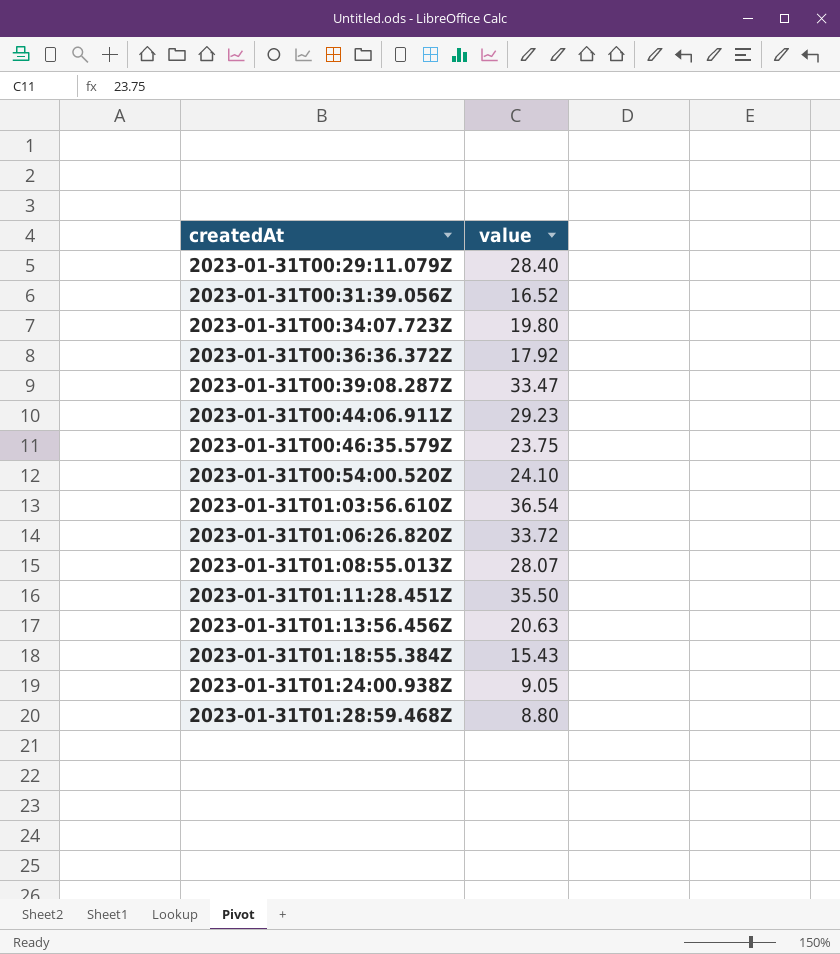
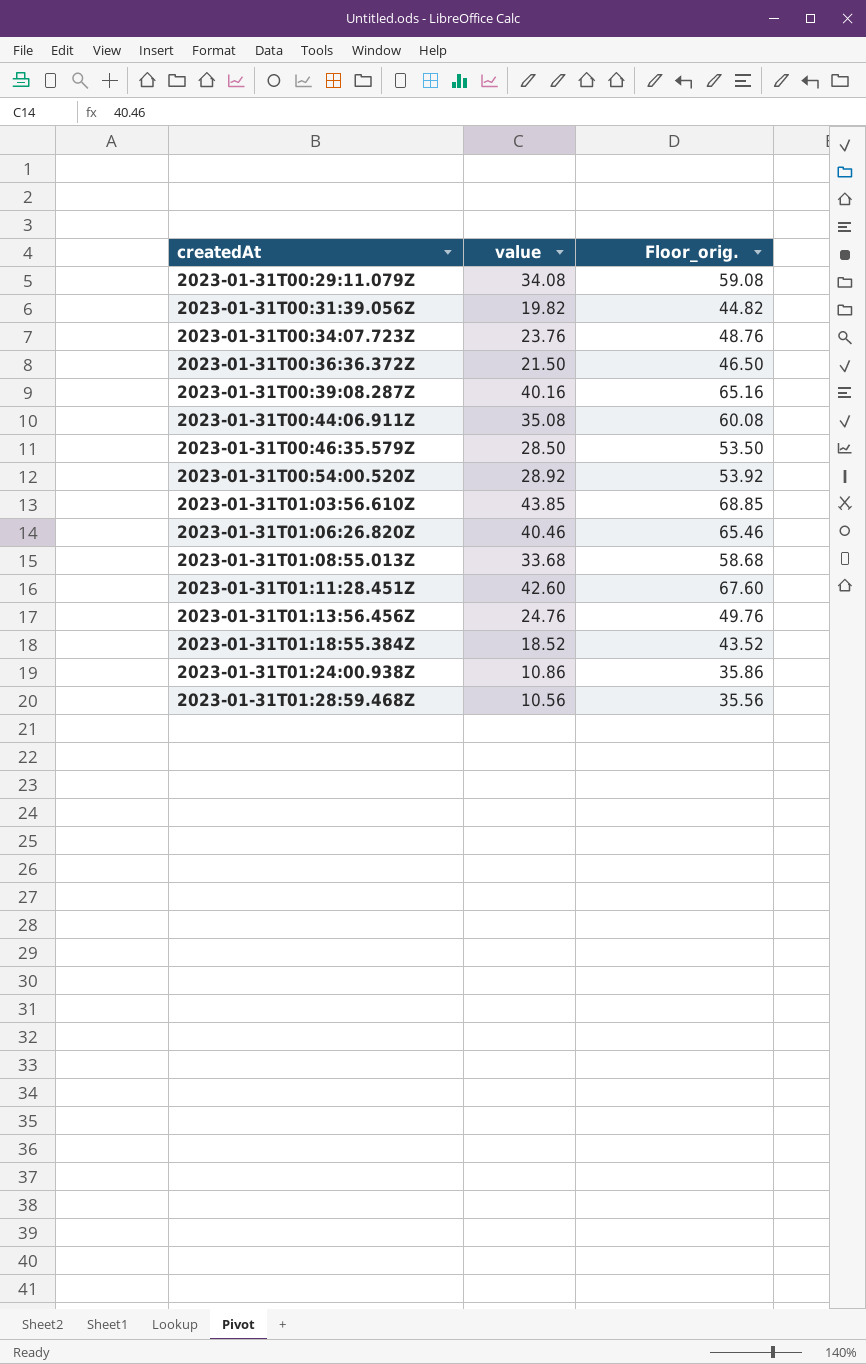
column Floor_orig. | formula: none -> [value] + 25
2023-01-31T00:29:11.079Z | value: 28.40 -> 34.08
2023-01-31T00:31:39.056Z | value: 16.52 -> 19.82
2023-01-31T00:34:07.723Z | value: 19.80 -> 23.76
2023-01-31T00:36:36.372Z | value: 17.92 -> 21.50
2023-01-31T00:39:08.287Z | value: 33.47 -> 40.16
2023-01-31T00:44:06.911Z | value: 29.23 -> 35.08
2023-01-31T00:46:35.579Z | value: 23.75 -> 28.50
2023-01-31T00:54:00.520Z | value: 24.10 -> 28.92
2023-01-31T01:03:56.610Z | value: 36.54 -> 43.85
2023-01-31T01:06:26.820Z | value: 33.72 -> 40.46
2023-01-31T01:08:55.013Z | value: 28.07 -> 33.68
2023-01-31T01:11:28.451Z | value: 35.50 -> 42.60
2023-01-31T01:13:56.456Z | value: 20.63 -> 24.76
2023-01-31T01:18:55.384Z | value: 15.43 -> 18.52
2023-01-31T01:24:00.938Z | value: 9.05 -> 10.86
2023-01-31T01:28:59.468Z | value: 8.80 -> 10.56

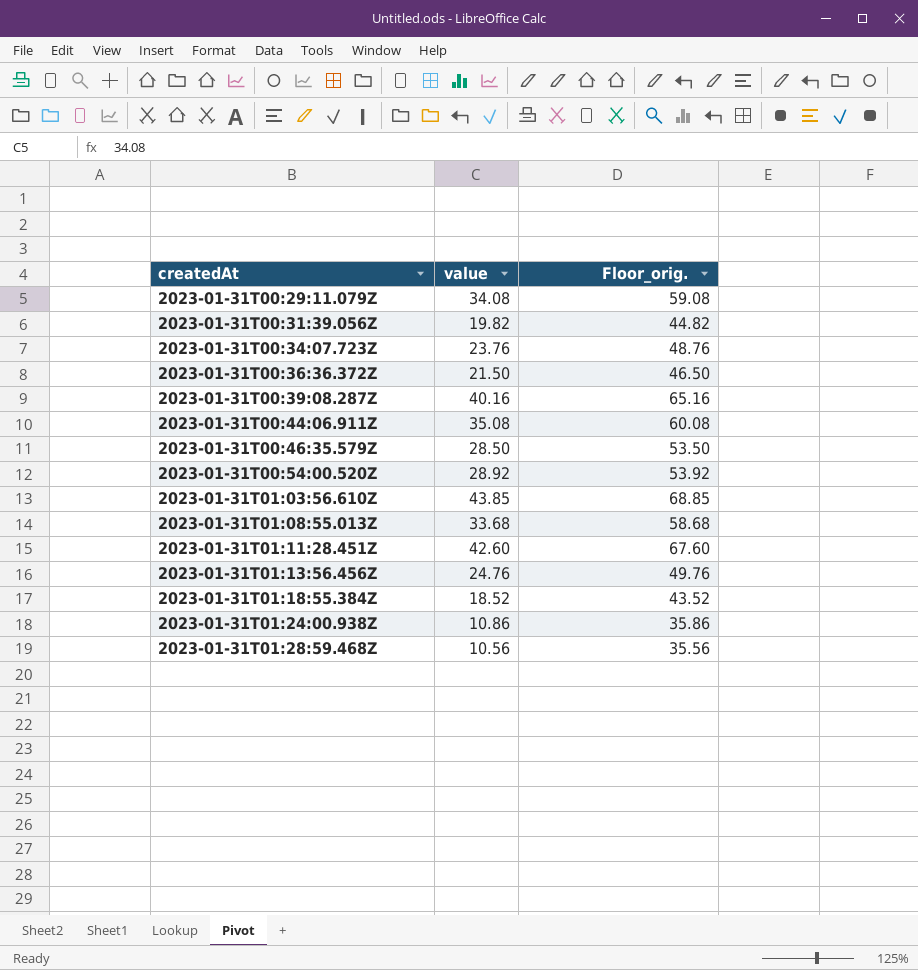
row 2023-01-31T01:06:26.820Z: 40.46 | 65.46 -> none

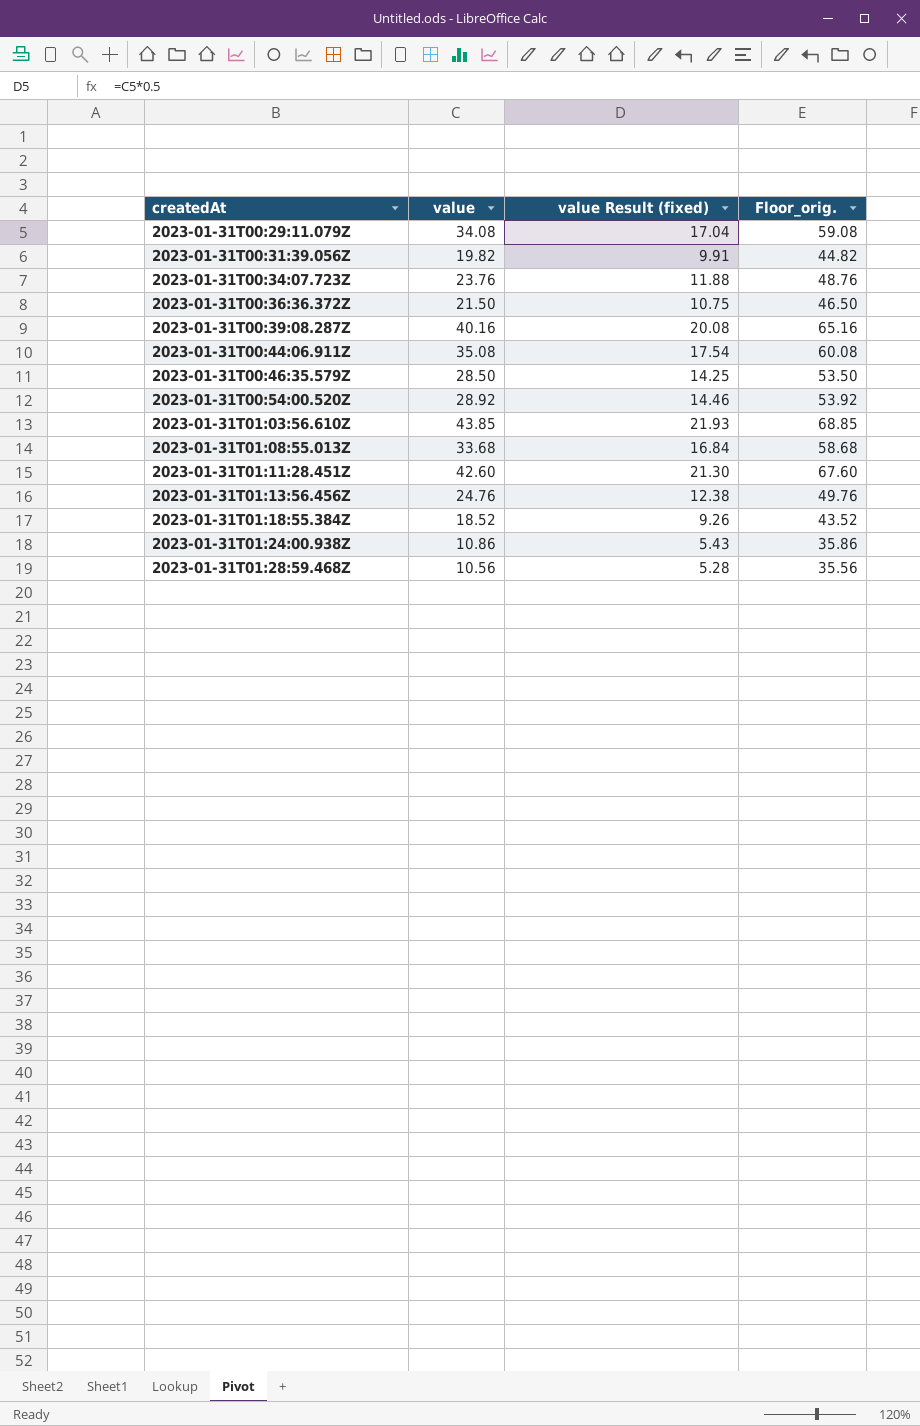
column value Result (fixed) | formula: none -> [value] * 0.5

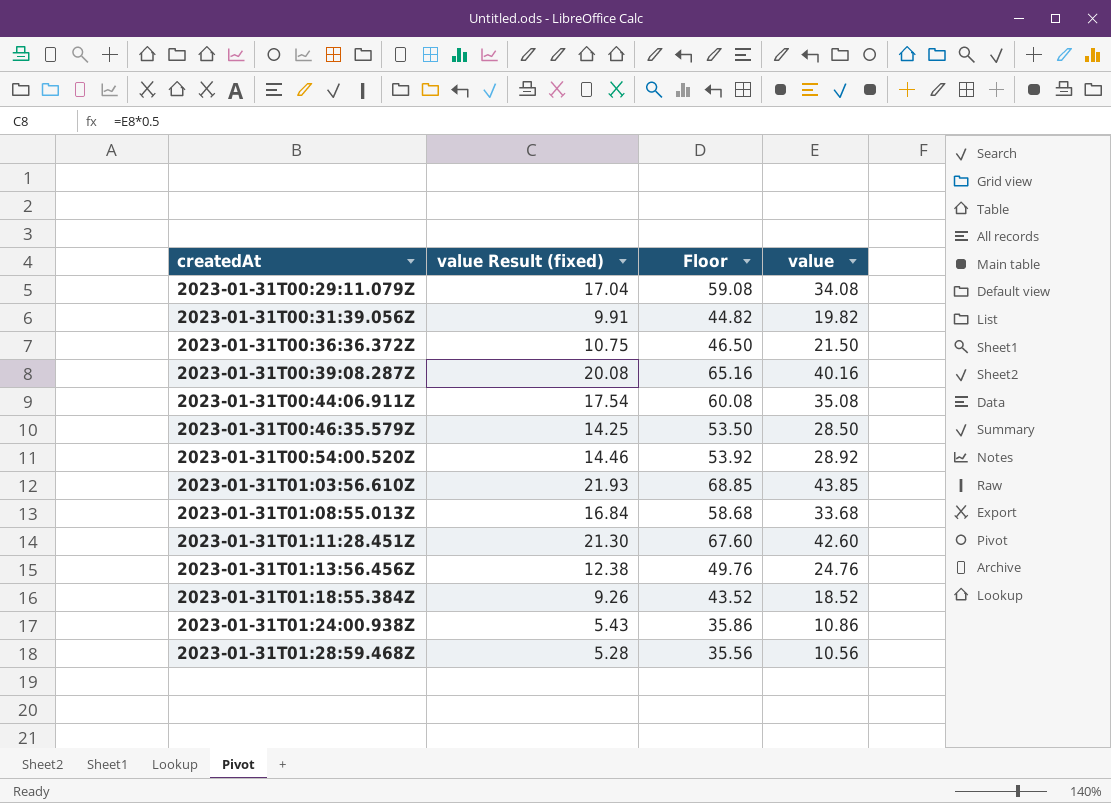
column name: Floor_orig. -> Floor
column value | position: 2 -> 4
row 2023-01-31T00:34:07.723Z: 23.76 | 11.88 | 48.76 -> none

